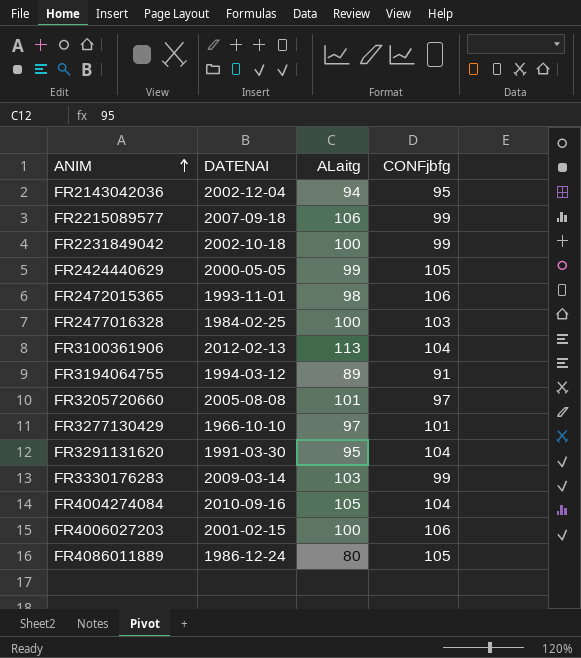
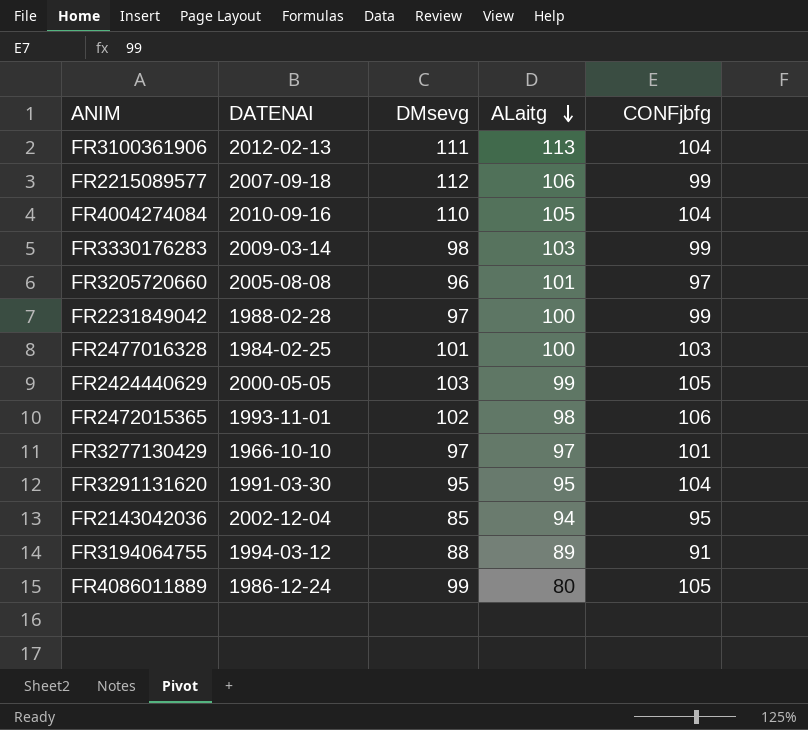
row order: ANIM ascending -> ALaitg descending
column DMsevg | position: none -> 3
row FR4006027203: 2001-02-15 | 100 | 106 -> none
FR2231849042 | DATENAI: 2002-10-18 -> 1988-02-28

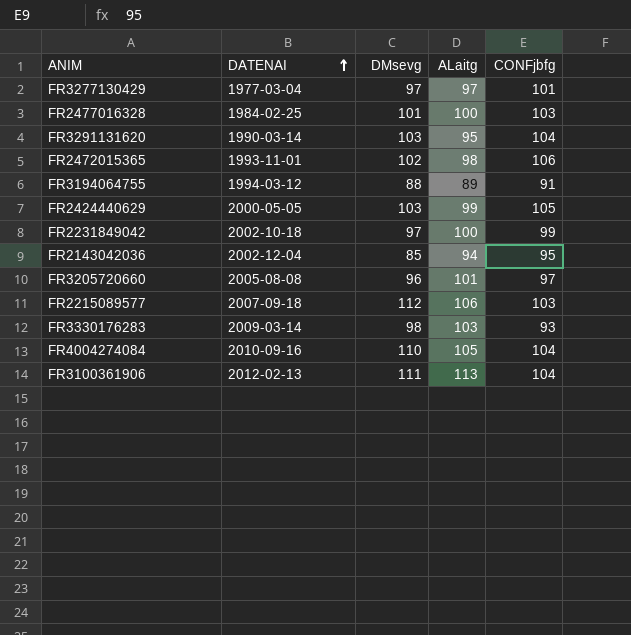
row order: ALaitg descending -> DATENAI ascending
row FR4086011889: 1986-12-24 | 99 | 80 | 105 -> none
FR3277130429 | DATENAI: 1966-10-10 -> 1977-03-04
FR3291131620 | DATENAI: 1991-03-30 -> 1990-03-14
FR3291131620 | DMsevg: 95 -> 103
FR2231849042 | DATENAI: 1988-02-28 -> 2002-10-18
FR2215089577 | CONFjbfg: 99 -> 103
FR3330176283 | CONFjbfg: 99 -> 93

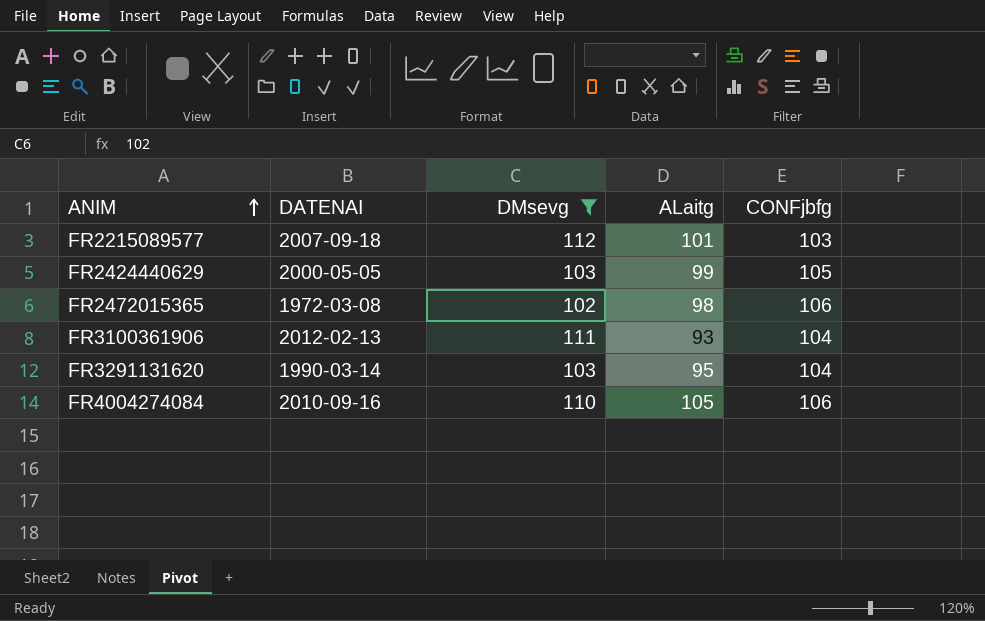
filter: none -> DMsevg >= 102
row order: DATENAI ascending -> ANIM ascending
FR2215089577 | ALaitg: 106 -> 101
FR2472015365 | DATENAI: 1993-11-01 -> 1972-03-08
FR3100361906 | ALaitg: 113 -> 93
FR4004274084 | CONFjbfg: 104 -> 106

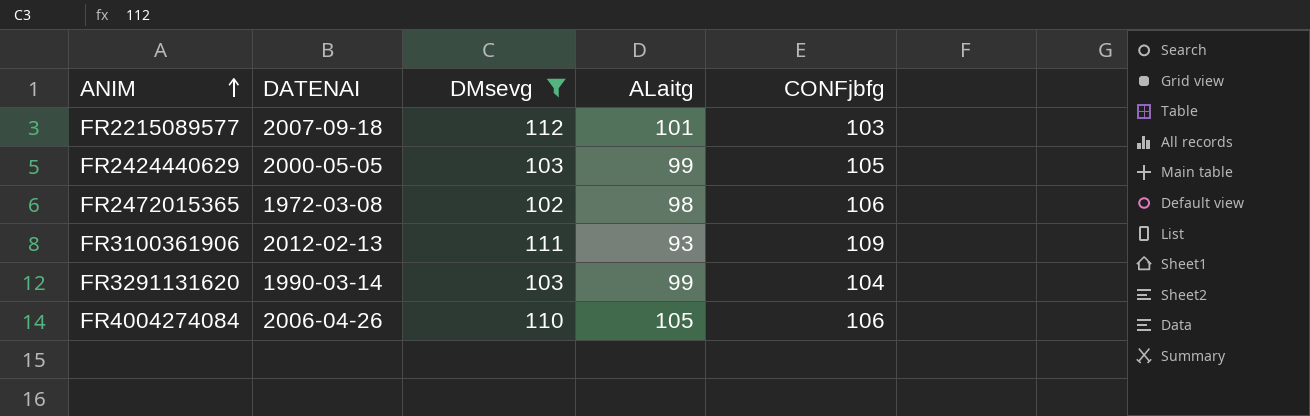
FR3100361906 | CONFjbfg: 104 -> 109
FR3291131620 | ALaitg: 95 -> 99
FR4004274084 | DATENAI: 2010-09-16 -> 2006-04-26

